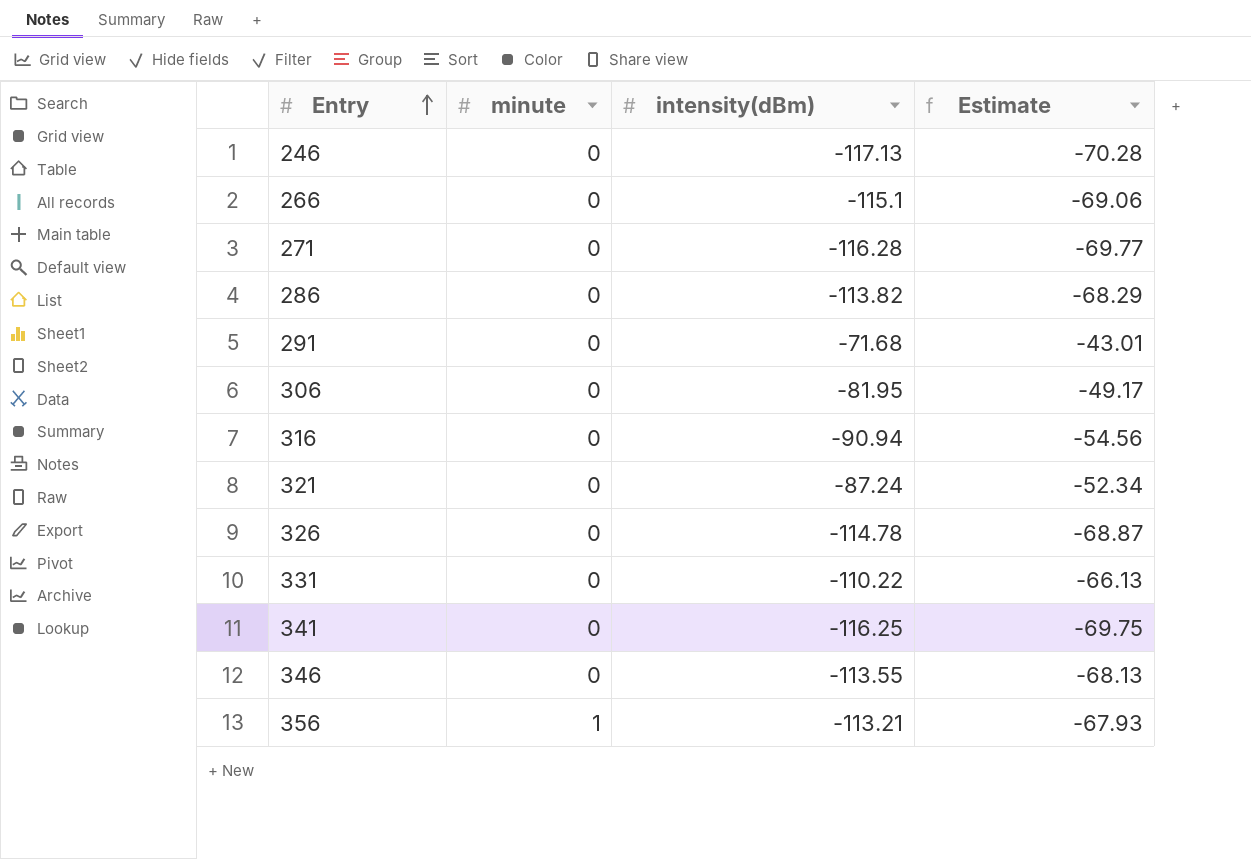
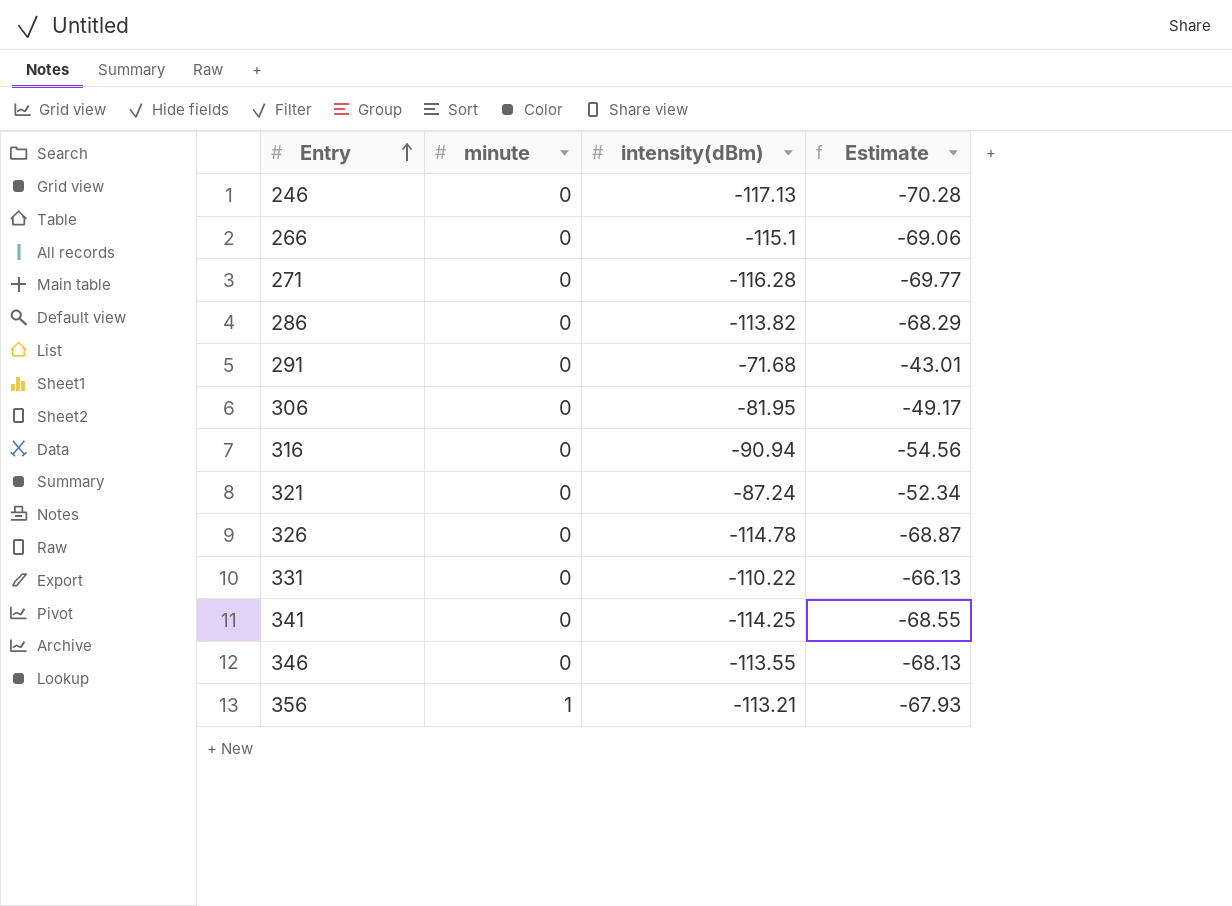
341 | intensity(dBm): -116.25 -> -114.25
341 | Estimate: -69.75 -> -68.55

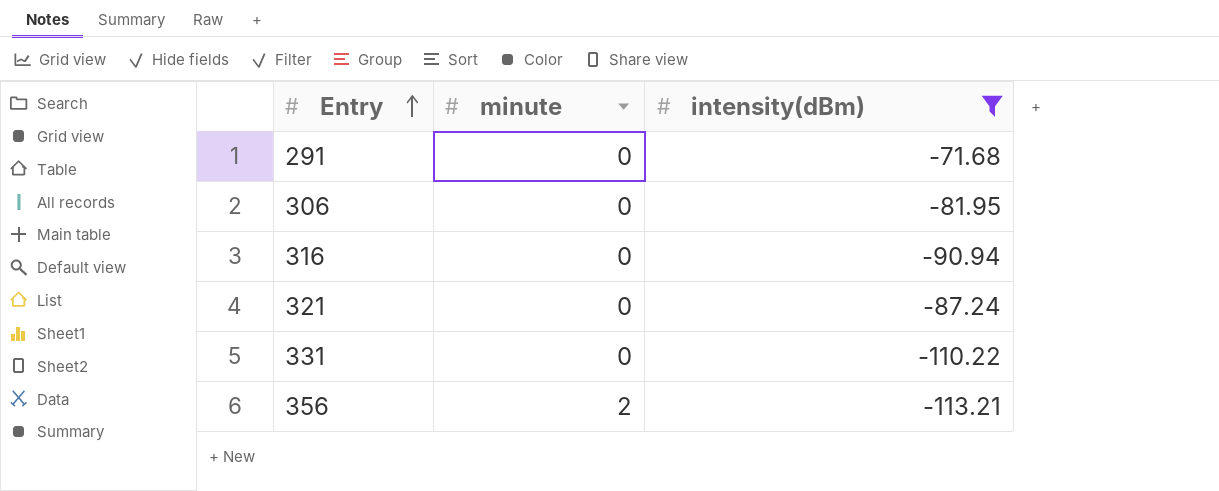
filter: none -> intensity(dBm) >= -113.21
column Estimate | formula: [intensity(dBm)] * 0.6 -> none
356 | minute: 1 -> 2

